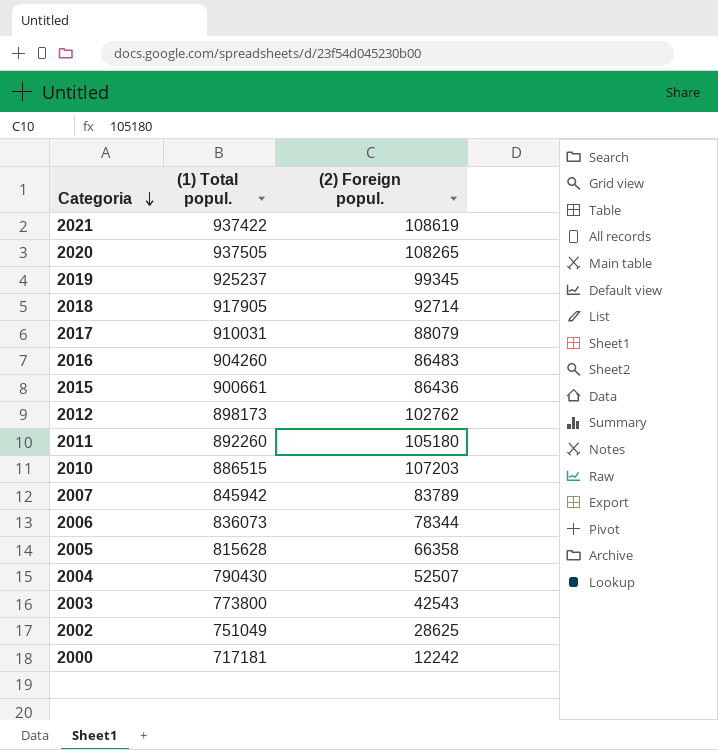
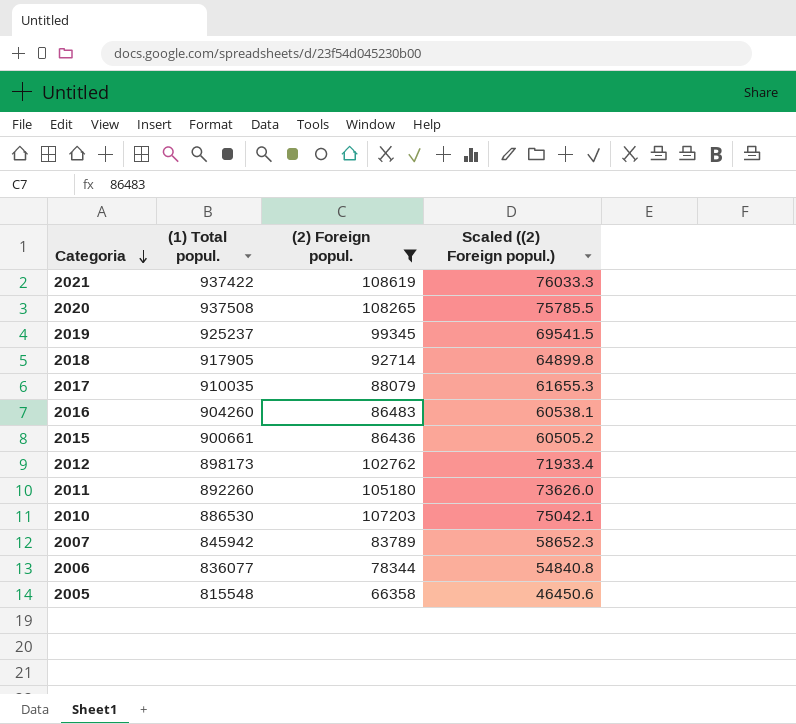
filter: none -> (2) Foreign popul. >= 66358
column Scaled ((2) Foreign popul.) | formula: none -> [(2) Foreign popul.] * 0.7
2020 | (1) Total popul.: 937505 -> 937508
2017 | (1) Total popul.: 910031 -> 910035
2010 | (1) Total popul.: 886515 -> 886530
2006 | (1) Total popul.: 836073 -> 836077
2005 | (1) Total popul.: 815628 -> 815548

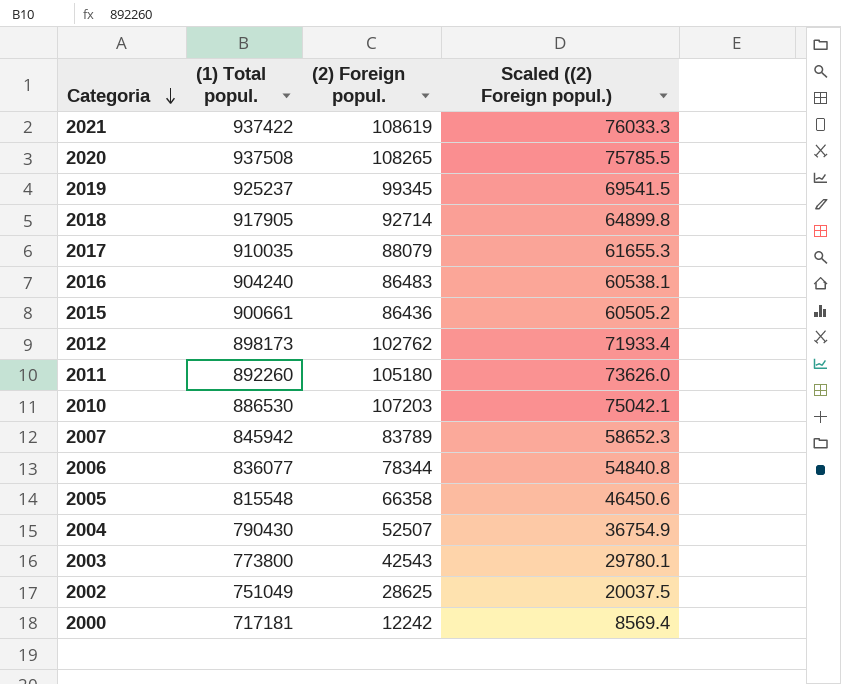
filter: (2) Foreign popul. >= 66358 -> none
2016 | (1) Total popul.: 904260 -> 904240

